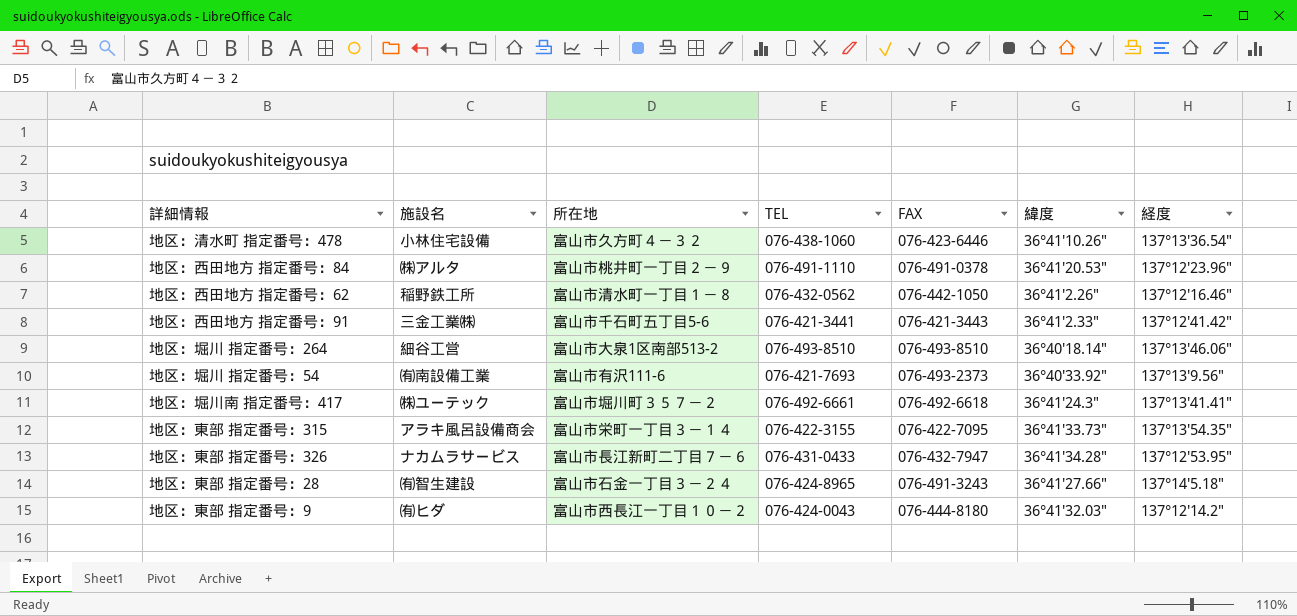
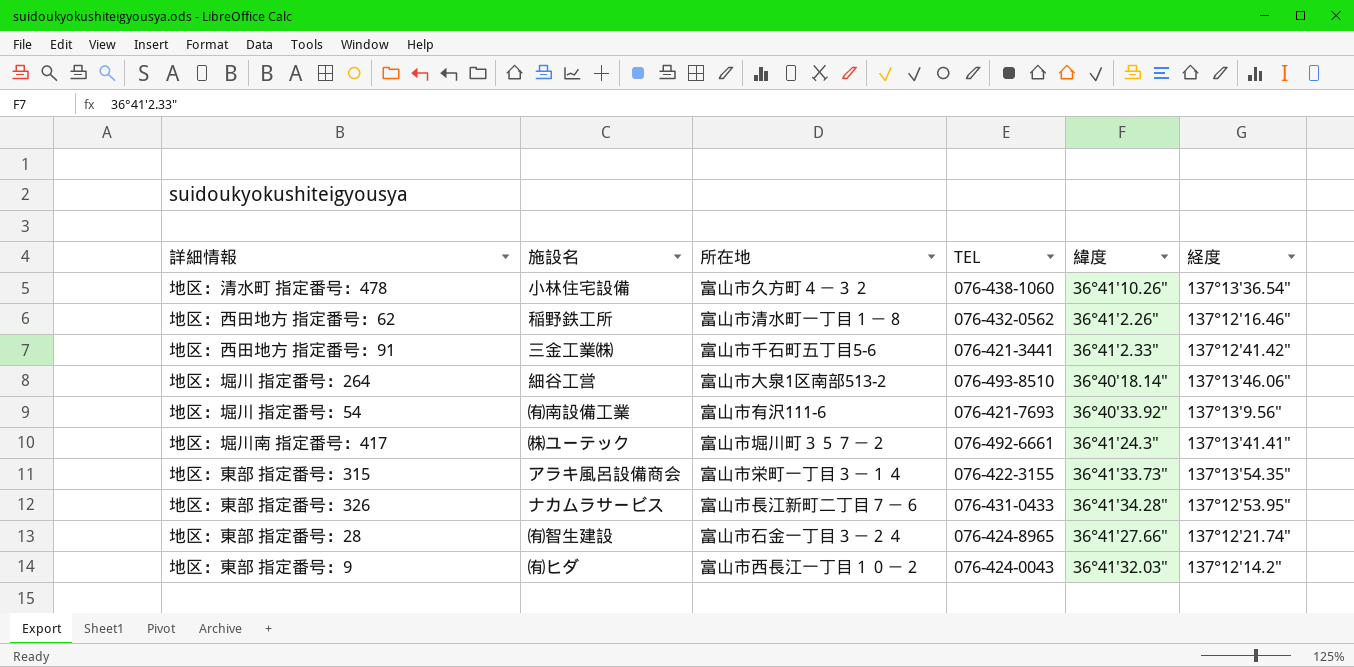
column FAX | position: 5 -> none
row 地区：西田地方 指定番号：84: ㈱アルタ | 富山市桃井町一丁目２－９ | 076-491-1110 | 076-491-0378 | 36°41′20.53″ | 137°12′23.96″ -> none
地区：東部 指定番号：28 | 経度: 137°14′5.18″ -> 137°12′21.74″

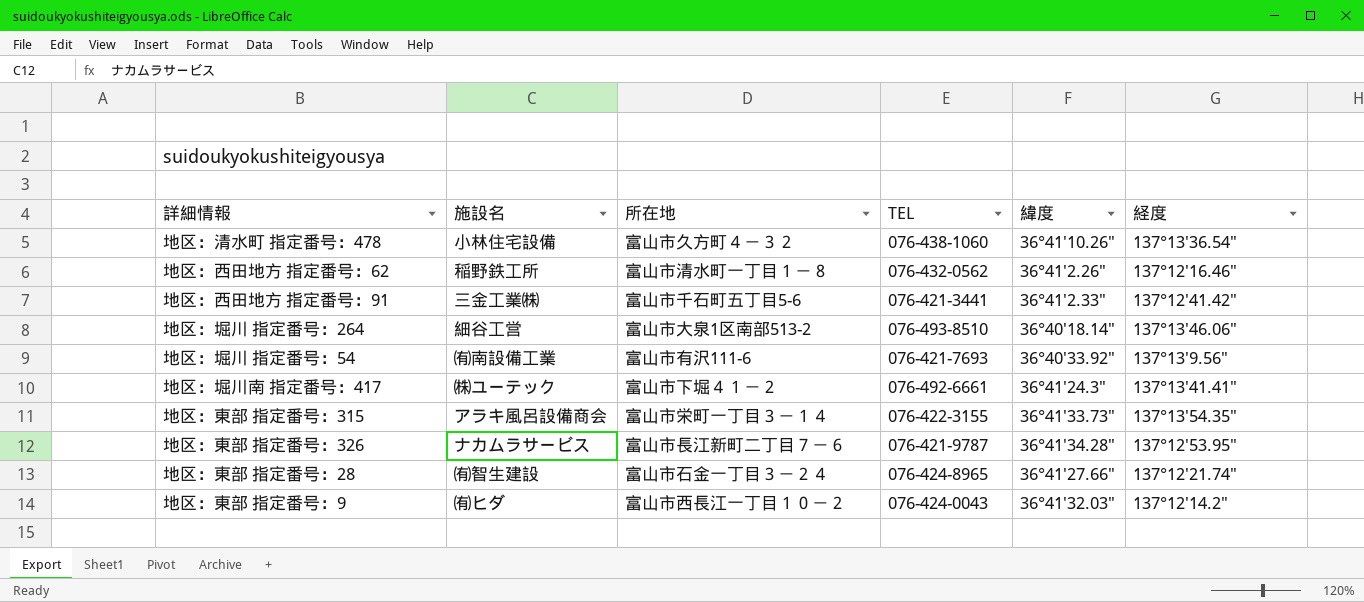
地区：堀川南 指定番号：417 | 所在地: 富山市堀川町３５７－２ -> 富山市下堀４１－２
地区：東部 指定番号：326 | TEL: 076-431-0433 -> 076-421-9787

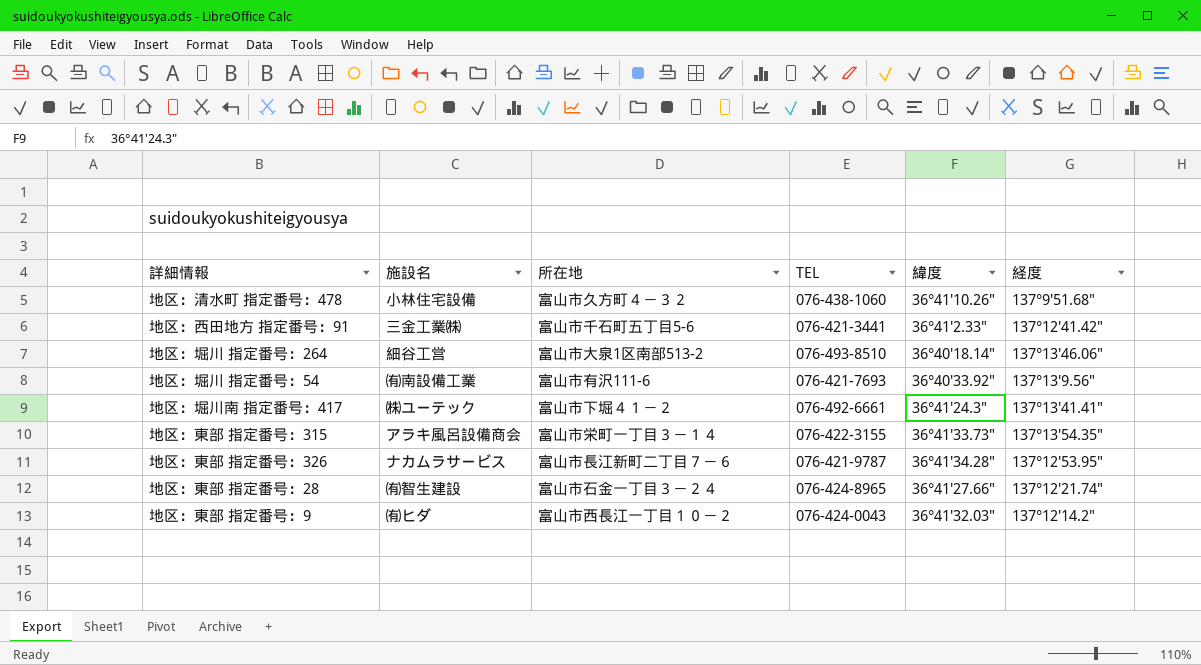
row 地区：西田地方 指定番号：62: 稲野鉄工所 | 富山市清水町一丁目１－８ | 076-432-0562 | 36°41′2.26″ | 137°12′16.46″ -> none
地区：清水町 指定番号：478 | 経度: 137°13′36.54″ -> 137°9′51.68″

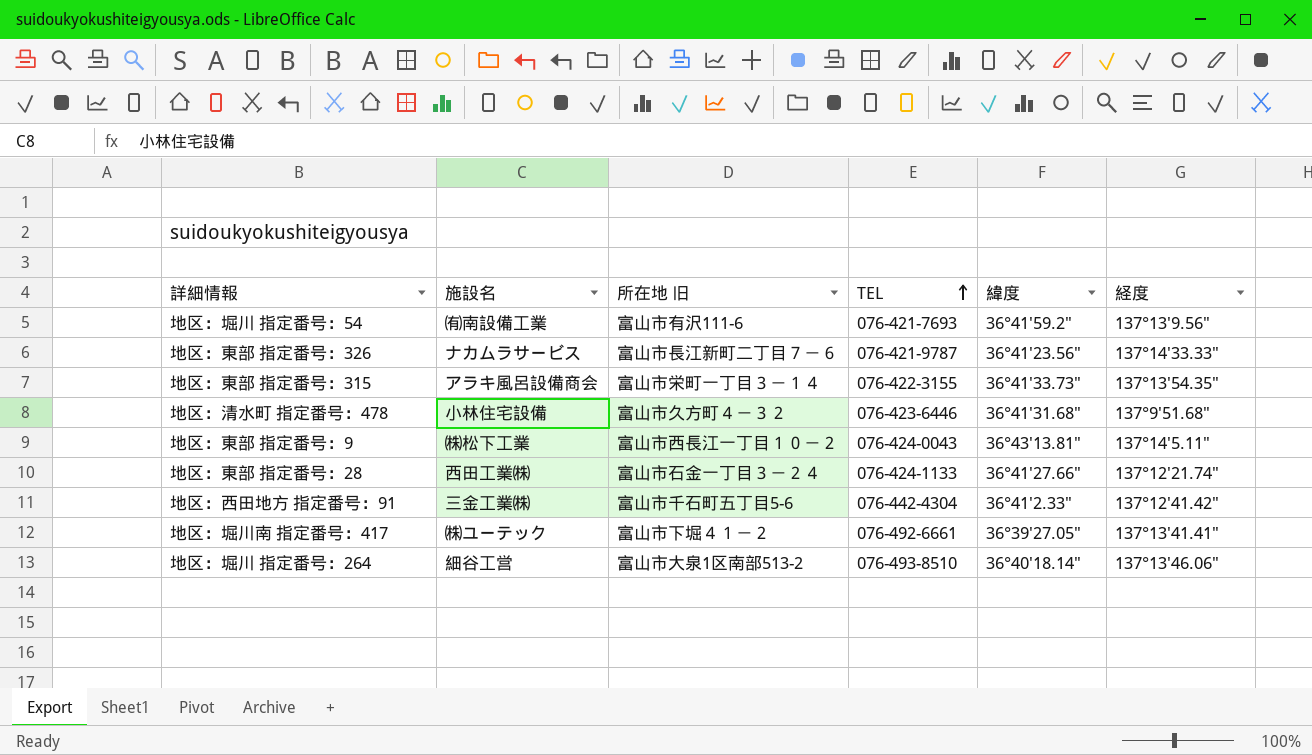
row order: none -> TEL ascending
column name: 所在地 -> 所在地 旧
地区：堀川 指定番号：54 | 緯度: 36°40′33.92″ -> 36°41′59.2″
地区：東部 指定番号：326 | 緯度: 36°41′34.28″ -> 36°41′23.56″
地区：東部 指定番号：326 | 経度: 137°12′53.95″ -> 137°14′33.33″
地区：清水町 指定番号：478 | TEL: 076-438-1060 -> 076-423-6446
地区：清水町 指定番号：478 | 緯度: 36°41′10.26″ -> 36°41′31.68″
地区：東部 指定番号：9 | 施設名: ㈲ヒダ -> ㈱松下工業
地区：東部 指定番号：9 | 緯度: 36°41′32.03″ -> 36°43′13.81″
地区：東部 指定番号：9 | 経度: 137°12′14.2″ -> 137°14′5.11″
地区：東部 指定番号：28 | 施設名: ㈲智生建設 -> 西田工業㈱
地区：東部 指定番号：28 | TEL: 076-424-8965 -> 076-424-1133
地区：西田地方 指定番号：91 | TEL: 076-421-3441 -> 076-442-4304
地区：堀川南 指定番号：417 | 緯度: 36°41′24.3″ -> 36°39′27.05″

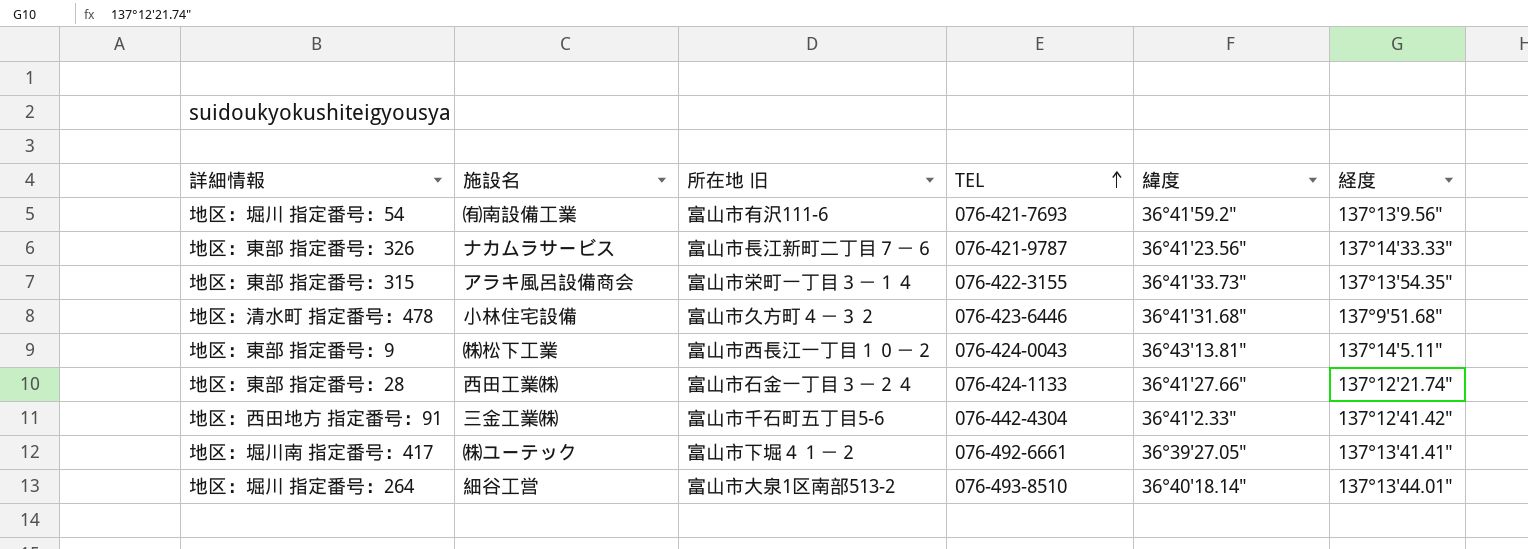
地区：堀川 指定番号：264 | 経度: 137°13′46.06″ -> 137°13′44.01″

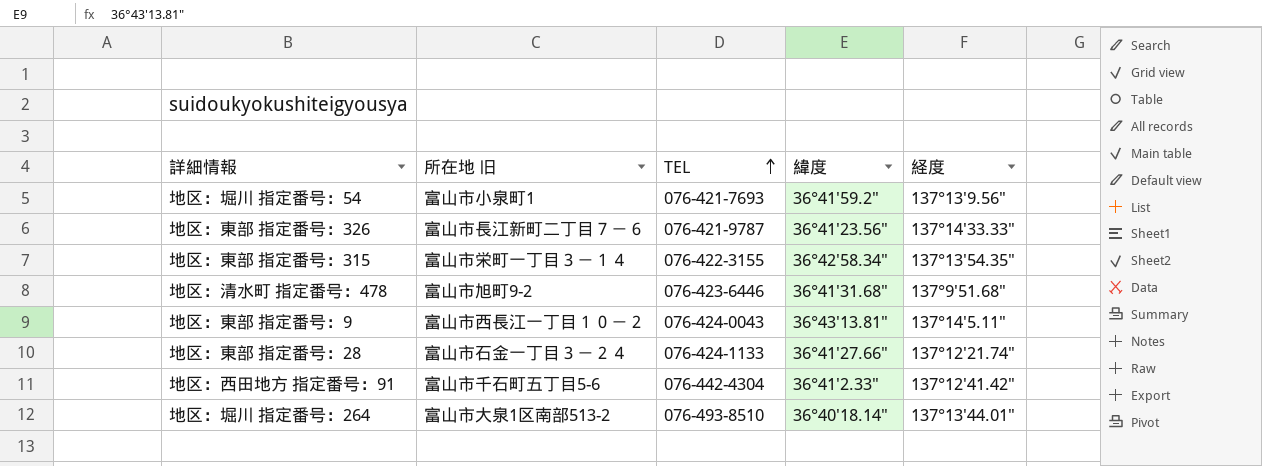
column 施設名 | position: 2 -> none
row 地区：堀川南 指定番号：417: ㈱ユーテック | 富山市下堀４１－２ | 076-492-6661 | 36°39′27.05″ | 137°13′41.41″ -> none
地区：堀川 指定番号：54 | 所在地 旧: 富山市有沢111-6 -> 富山市小泉町1
地区：東部 指定番号：315 | 緯度: 36°41′33.73″ -> 36°42′58.34″
地区：清水町 指定番号：478 | 所在地 旧: 富山市久方町４－３２ -> 富山市旭町9-2

